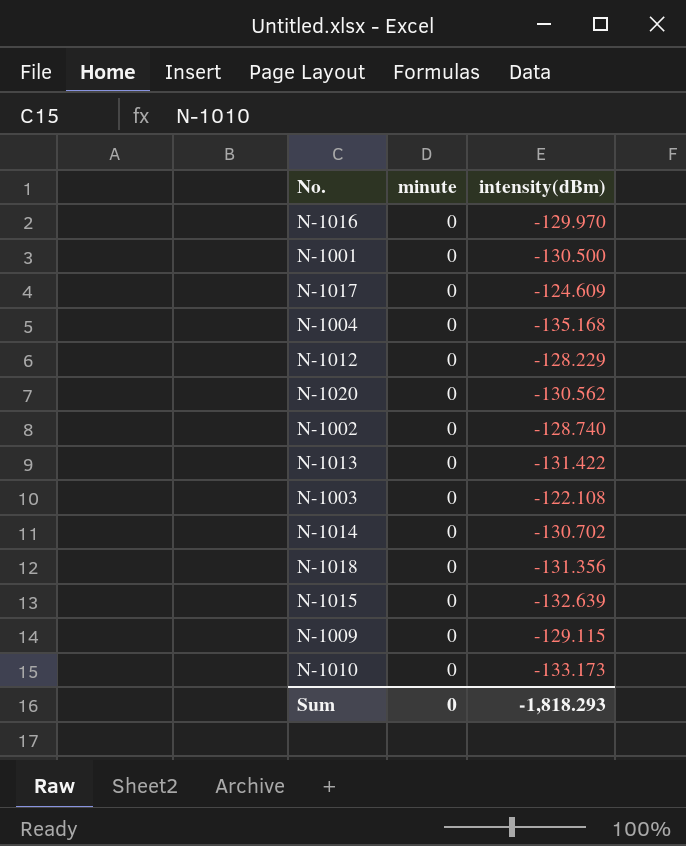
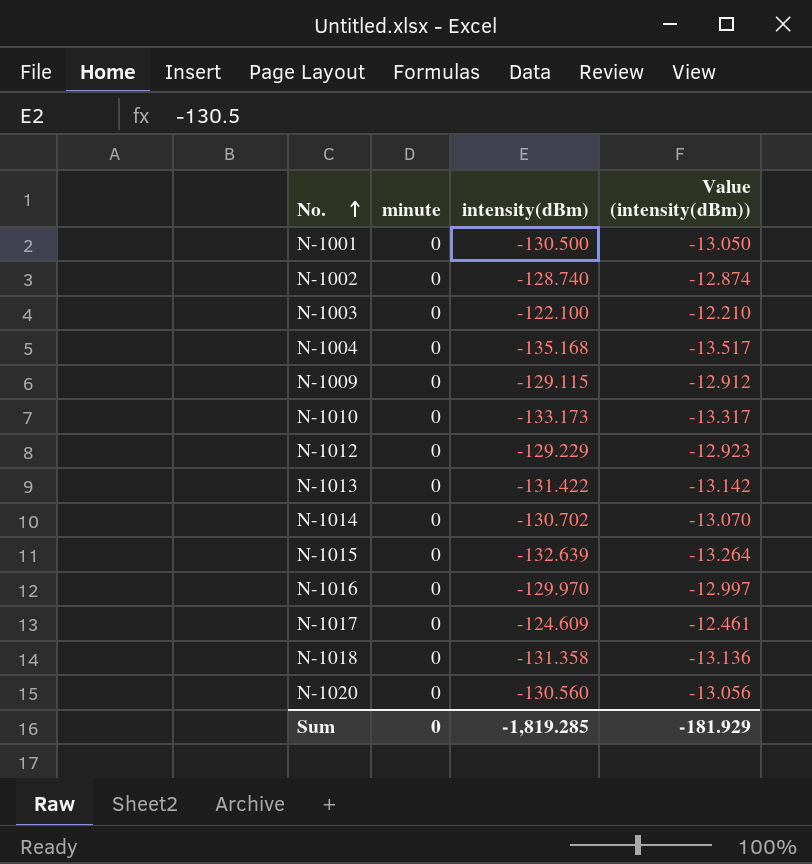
row order: none -> No. ascending
column Value (intensity(dBm)) | formula: none -> [intensity(dBm)] * 0.1
N-1003 | intensity(dBm): -122.108 -> -122.100
N-1012 | intensity(dBm): -128.229 -> -129.229
N-1018 | intensity(dBm): -131.356 -> -131.358
N-1020 | intensity(dBm): -130.562 -> -130.560
Sum | intensity(dBm): -1,818.293 -> -1,819.285

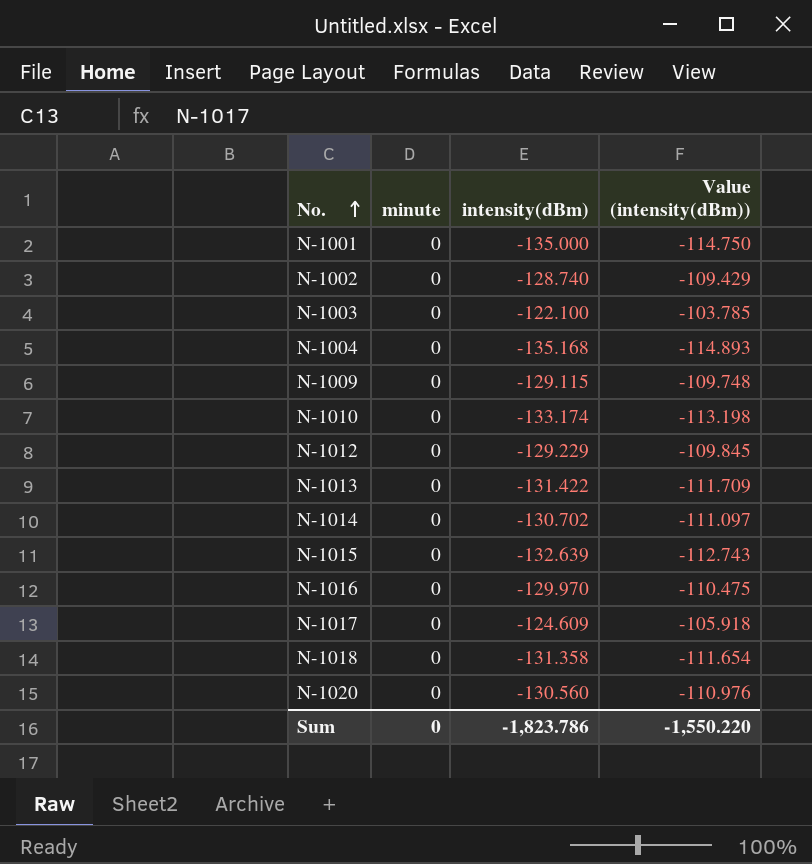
column Value (intensity(dBm)) | formula: [intensity(dBm)] * 0.1 -> [intensity(dBm)] * 0.85
N-1001 | intensity(dBm): -130.500 -> -135.000
N-1010 | intensity(dBm): -133.173 -> -133.174
Sum | intensity(dBm): -1,819.285 -> -1,823.786
Sum | Value (intensity(dBm)): -181.929 -> -1,550.220

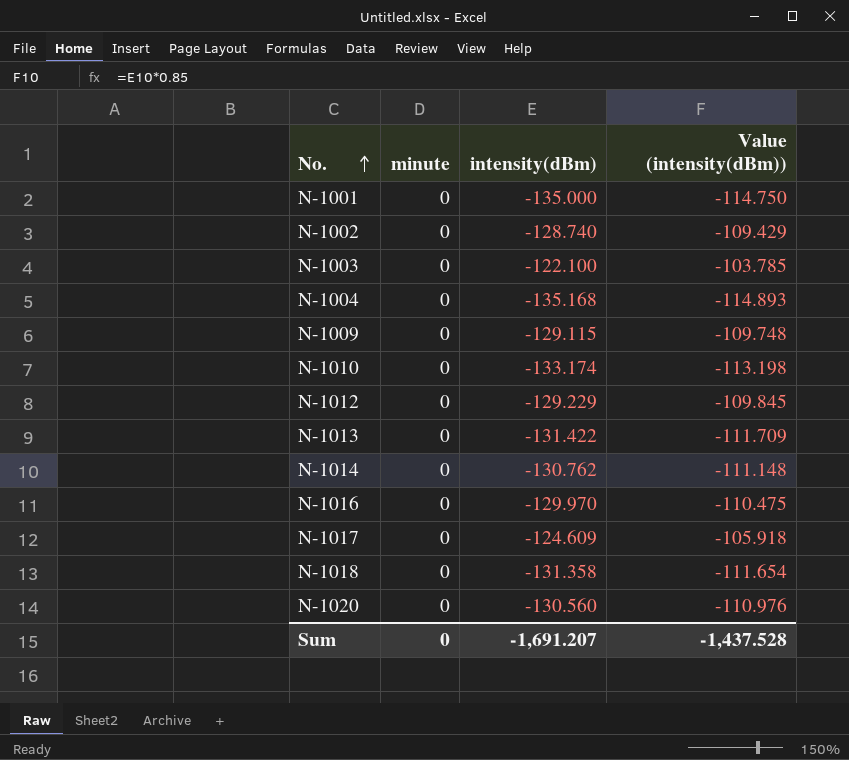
row N-1015: 0 | -132.639 | -112.743 -> none
N-1014 | intensity(dBm): -130.702 -> -130.762
N-1014 | Value (intensity(dBm)): -111.097 -> -111.148
Sum | intensity(dBm): -1,823.786 -> -1,691.207
Sum | Value (intensity(dBm)): -1,550.220 -> -1,437.528

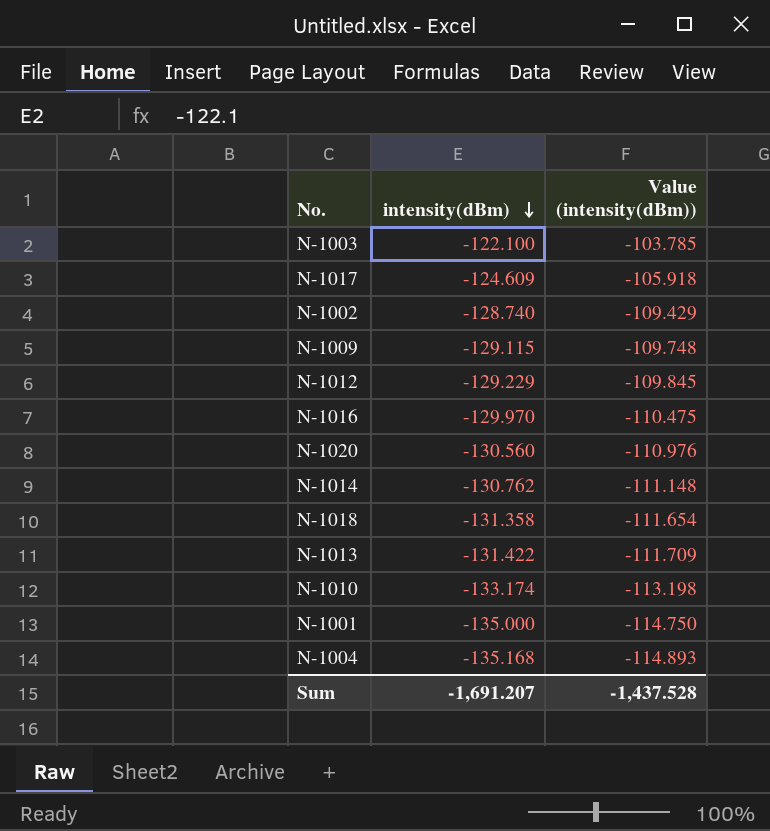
row order: No. ascending -> intensity(dBm) descending
column minute | position: 2 -> none

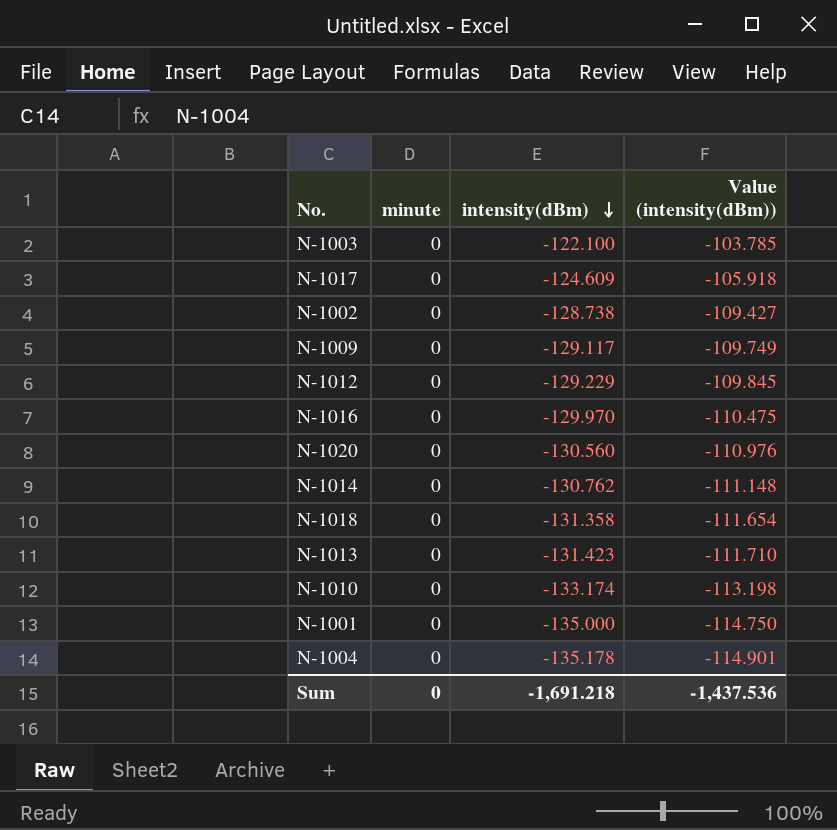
column minute | position: none -> 2
N-1002 | intensity(dBm): -128.740 -> -128.738
N-1002 | Value (intensity(dBm)): -109.429 -> -109.427
N-1009 | intensity(dBm): -129.115 -> -129.117
N-1009 | Value (intensity(dBm)): -109.748 -> -109.749
N-1013 | intensity(dBm): -131.422 -> -131.423
N-1013 | Value (intensity(dBm)): -111.709 -> -111.710
N-1004 | intensity(dBm): -135.168 -> -135.178
N-1004 | Value (intensity(dBm)): -114.893 -> -114.901
Sum | intensity(dBm): -1,691.207 -> -1,691.218
Sum | Value (intensity(dBm)): -1,437.528 -> -1,437.536

